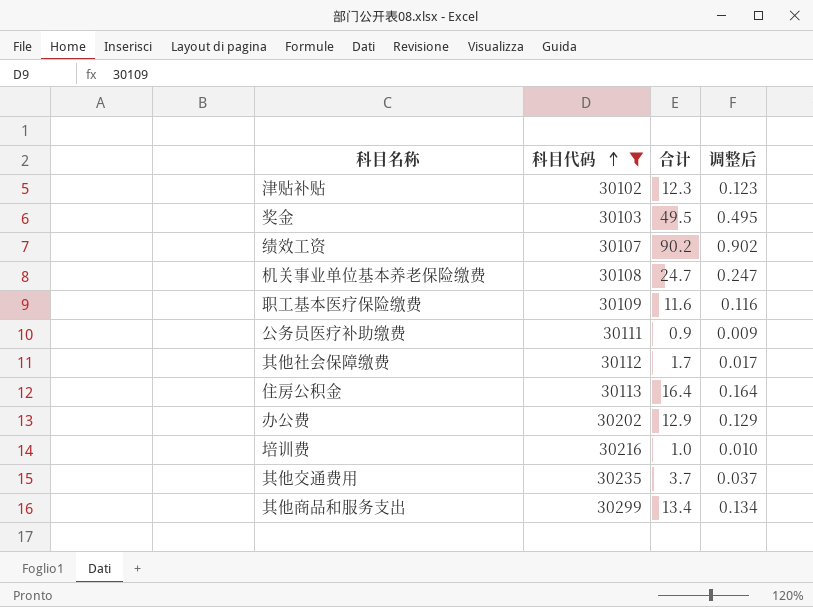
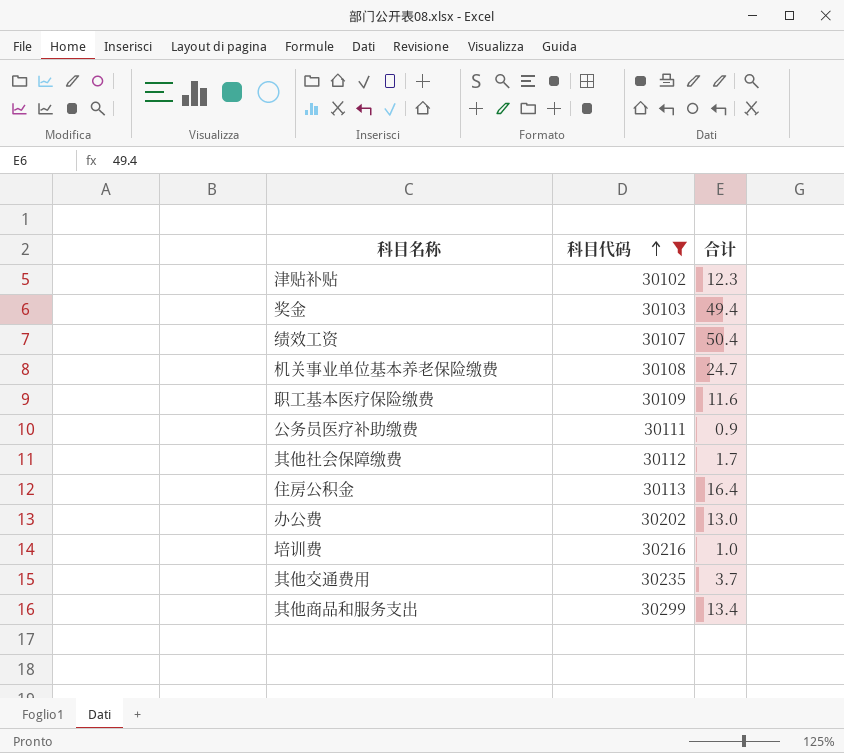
column 调整后 | formula: [合计] * 0.01 -> none
奖金 | 合计: 49.5 -> 49.4
绩效工资 | 合计: 90.2 -> 50.4
办公费 | 合计: 12.9 -> 13.0

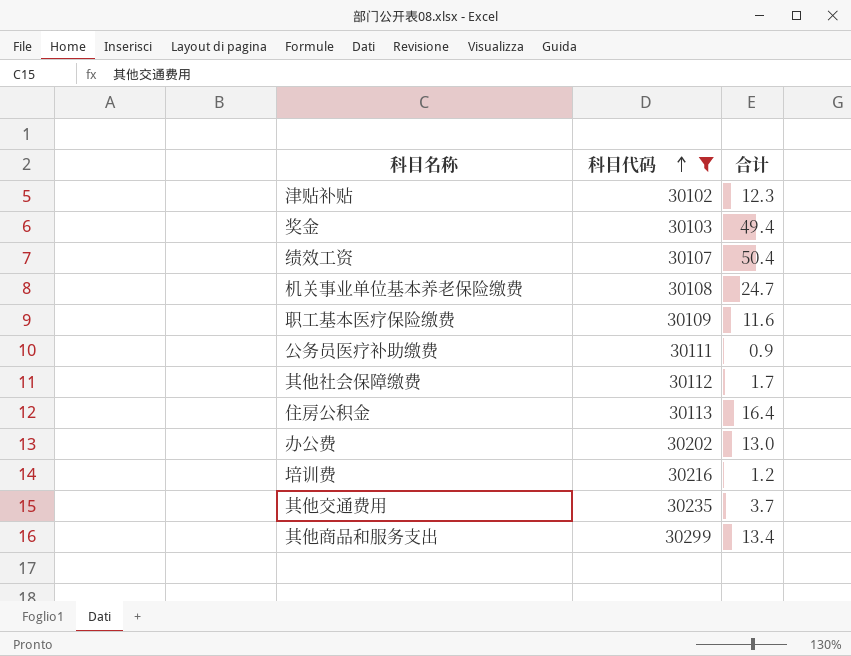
培训费 | 合计: 1.0 -> 1.2

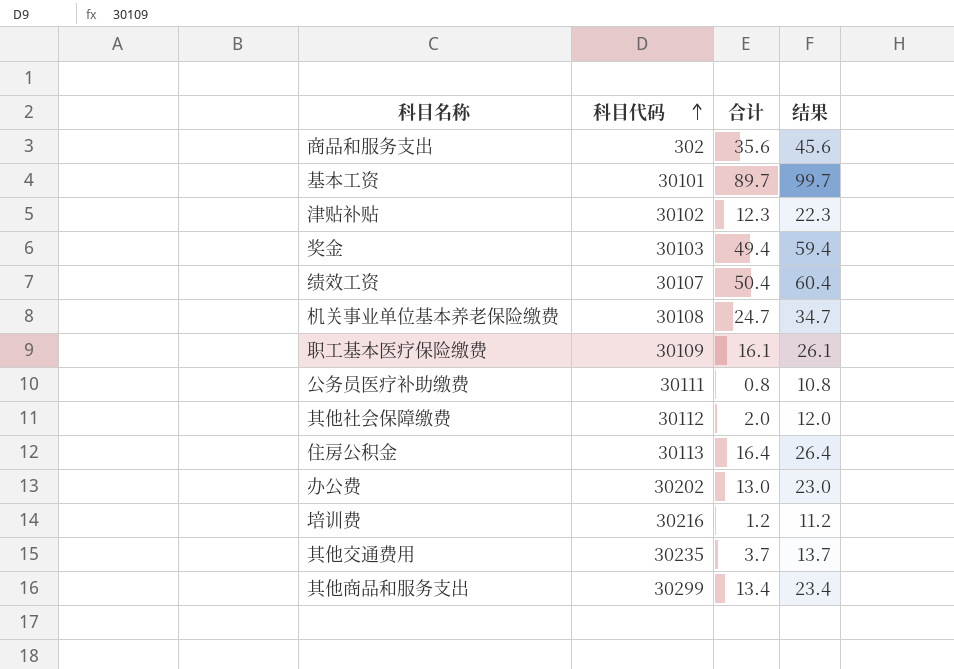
filter: 科目代码 >= 30102 -> none
column 结果 | formula: none -> [合计] + 10
职工基本医疗保险缴费 | 合计: 11.6 -> 16.1
公务员医疗补助缴费 | 合计: 0.9 -> 0.8
其他社会保障缴费 | 合计: 1.7 -> 2.0

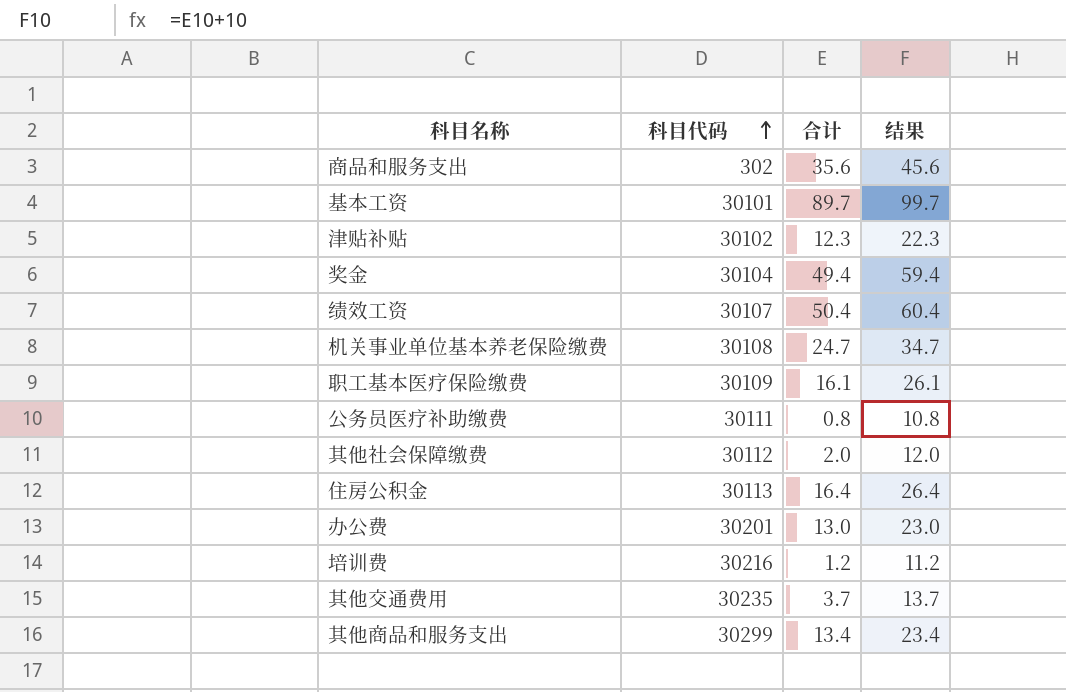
奖金 | 科目代码: 30103 -> 30104
办公费 | 科目代码: 30202 -> 30201

